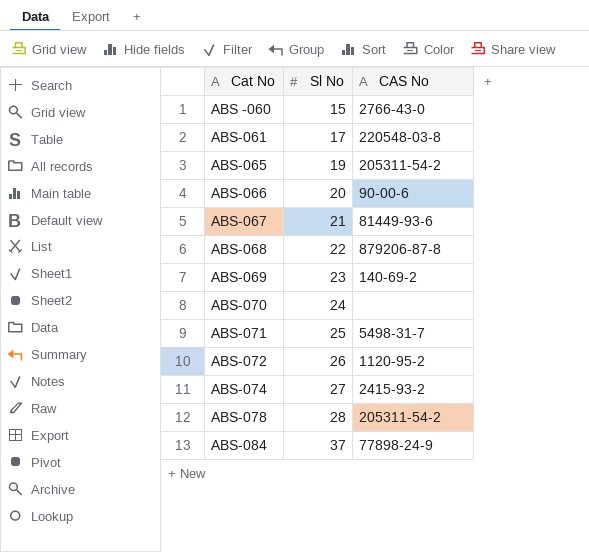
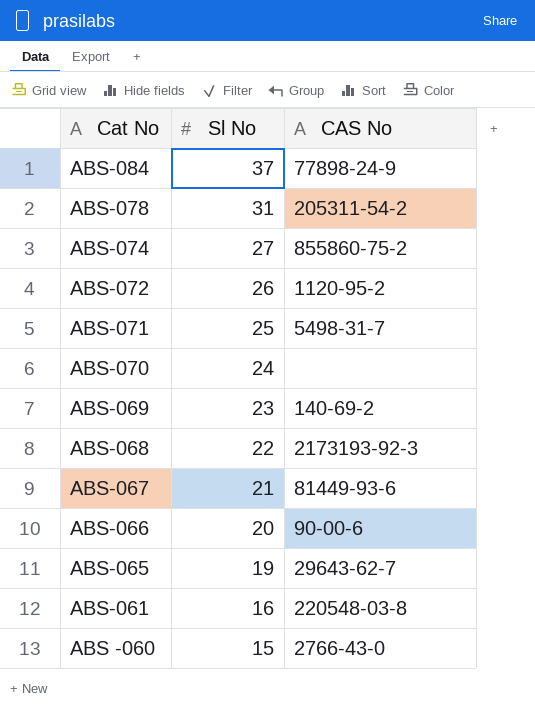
row order: Cat No ascending -> Cat No descending
ABS-078 | Sl No: 28 -> 31
ABS-074 | CAS No: 2415-93-2 -> 855860-75-2
ABS-068 | CAS No: 879206-87-8 -> 2173193-92-3
ABS-065 | CAS No: 205311-54-2 -> 29643-62-7
ABS-061 | Sl No: 17 -> 16

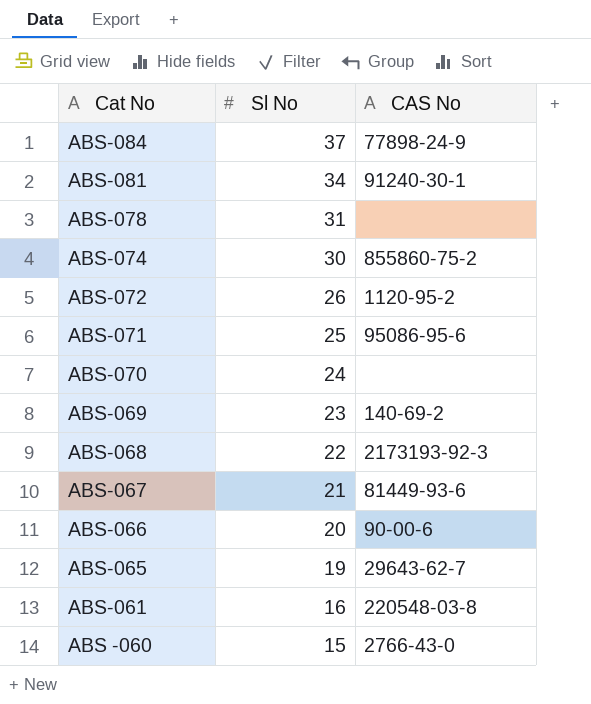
row ABS-081: none -> 34 | 91240-30-1
ABS-078 | CAS No: 205311-54-2 -> none
ABS-074 | Sl No: 27 -> 30
ABS-071 | CAS No: 5498-31-7 -> 95086-95-6

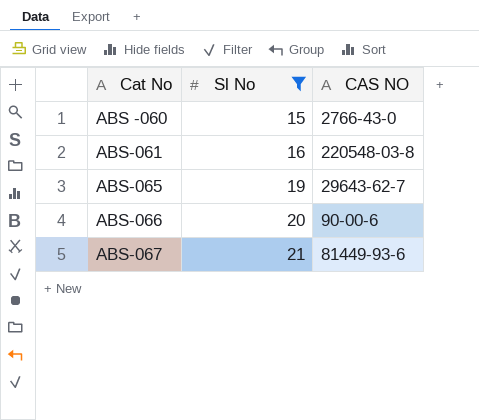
filter: none -> Sl No <= 21
row order: Cat No descending -> Cat No ascending
column name: CAS No -> CAS NO

